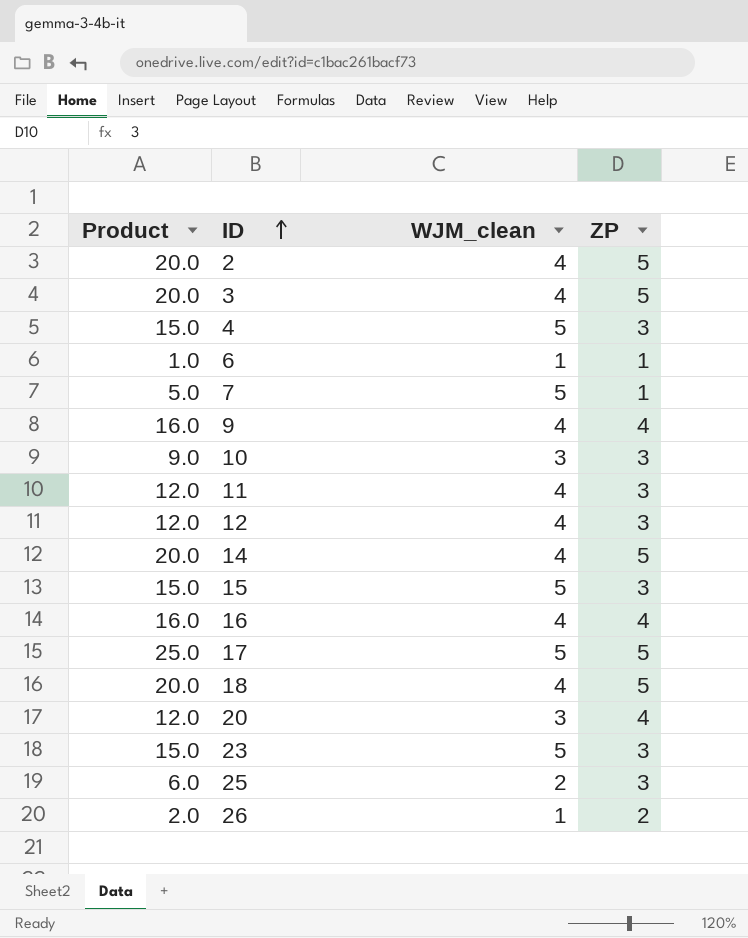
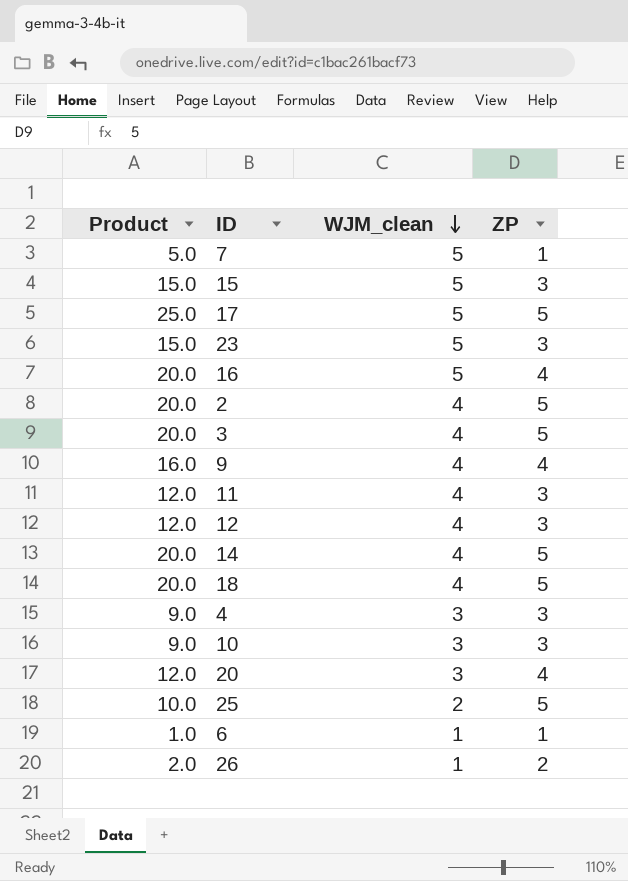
row order: ID ascending -> WJM_clean descending
16 | Product: 16.0 -> 20.0
16 | WJM_clean: 4 -> 5
4 | Product: 15.0 -> 9.0
4 | WJM_clean: 5 -> 3
25 | Product: 6.0 -> 10.0
25 | ZP: 3 -> 5

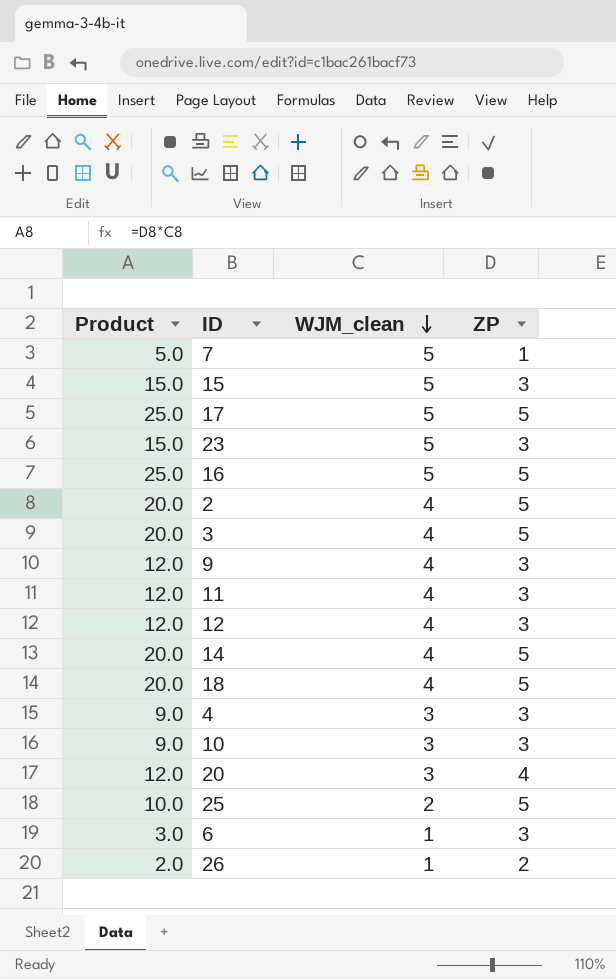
16 | Product: 20.0 -> 25.0
16 | ZP: 4 -> 5
9 | Product: 16.0 -> 12.0
9 | ZP: 4 -> 3
6 | Product: 1.0 -> 3.0
6 | ZP: 1 -> 3

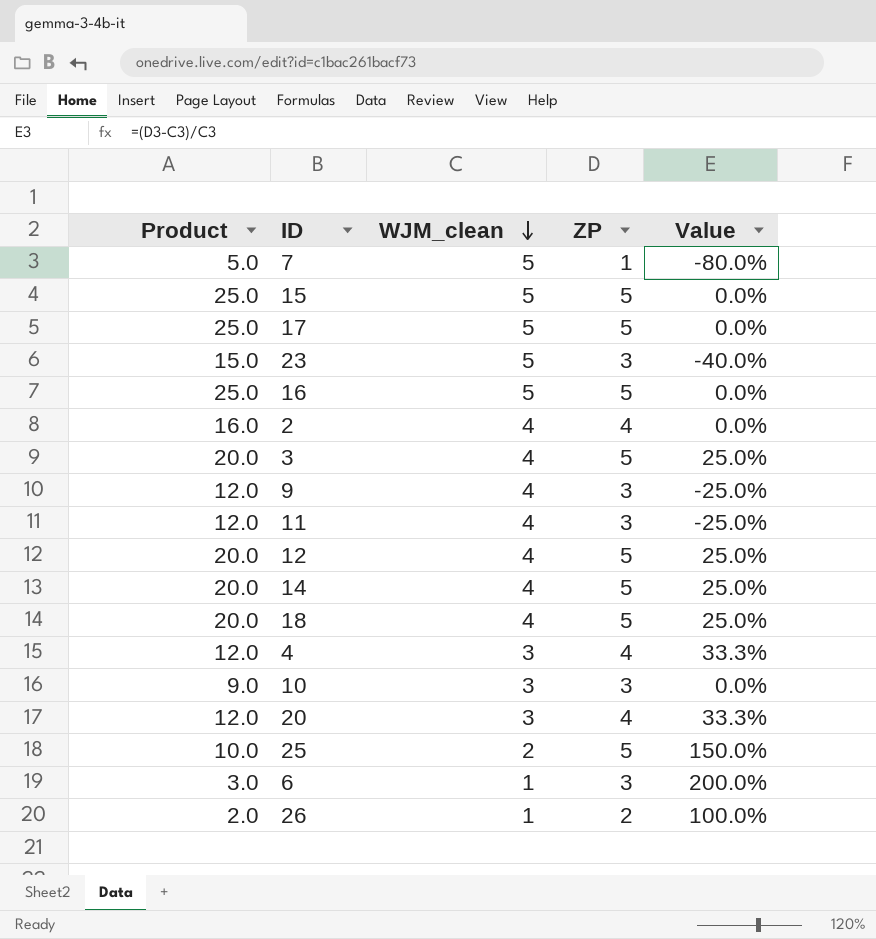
column Value | formula: none -> ([ZP] - [WJM_clean]) / [WJM_clean]
15 | Product: 15.0 -> 25.0
15 | ZP: 3 -> 5
2 | Product: 20.0 -> 16.0
2 | ZP: 5 -> 4
12 | Product: 12.0 -> 20.0
12 | ZP: 3 -> 5
4 | Product: 9.0 -> 12.0
4 | ZP: 3 -> 4

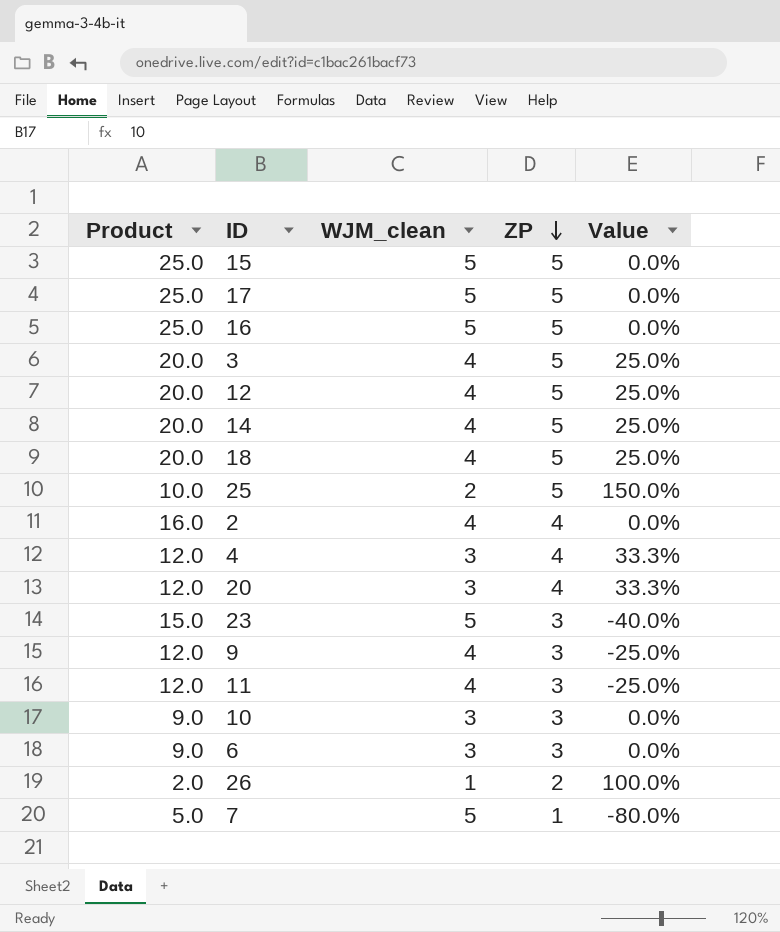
row order: WJM_clean descending -> ZP descending
6 | Product: 3.0 -> 9.0
6 | WJM_clean: 1 -> 3
6 | Value: 200.0% -> 0.0%

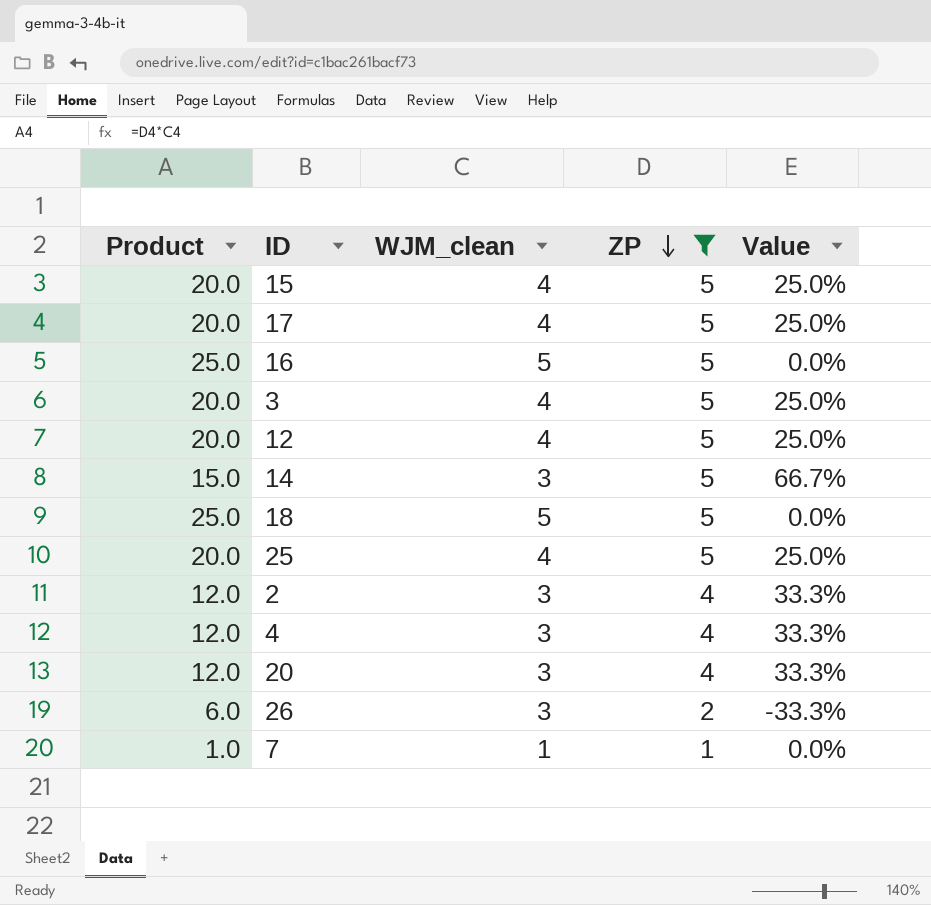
filter: none -> ZP != 3
15 | Product: 25.0 -> 20.0
15 | WJM_clean: 5 -> 4
15 | Value: 0.0% -> 25.0%
17 | Product: 25.0 -> 20.0
17 | WJM_clean: 5 -> 4
17 | Value: 0.0% -> 25.0%
14 | Product: 20.0 -> 15.0
14 | WJM_clean: 4 -> 3
14 | Value: 25.0% -> 66.7%
18 | Product: 20.0 -> 25.0
18 | WJM_clean: 4 -> 5
18 | Value: 25.0% -> 0.0%
25 | Product: 10.0 -> 20.0
25 | WJM_clean: 2 -> 4
25 | Value: 150.0% -> 25.0%
2 | Product: 16.0 -> 12.0
2 | WJM_clean: 4 -> 3
2 | Value: 0.0% -> 33.3%
26 | Product: 2.0 -> 6.0
26 | WJM_clean: 1 -> 3
26 | Value: 100.0% -> -33.3%
7 | Product: 5.0 -> 1.0
7 | WJM_clean: 5 -> 1
7 | Value: -80.0% -> 0.0%

